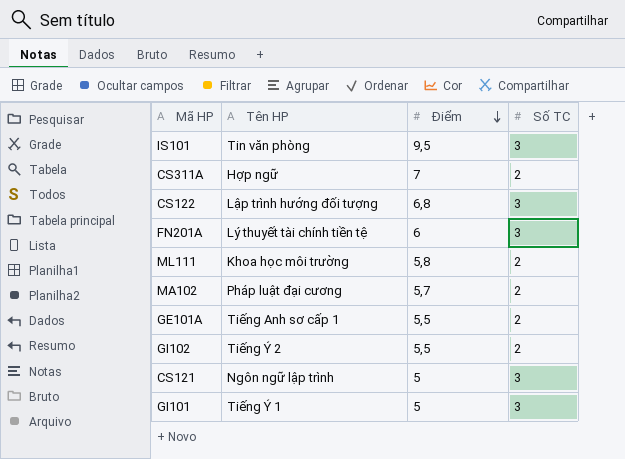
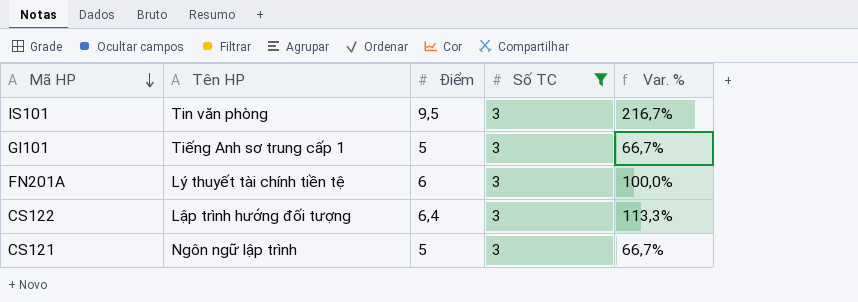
filter: none -> Số TC = 3
row order: Điểm descending -> Mã HP descending
column Var. % | formula: none -> ([Điểm] - [Số TC]) / [Số TC]
GI101 | Tên HP: Tiếng Ý 1 -> Tiếng Anh sơ trung cấp 1
CS122 | Điểm: 6,8 -> 6,4

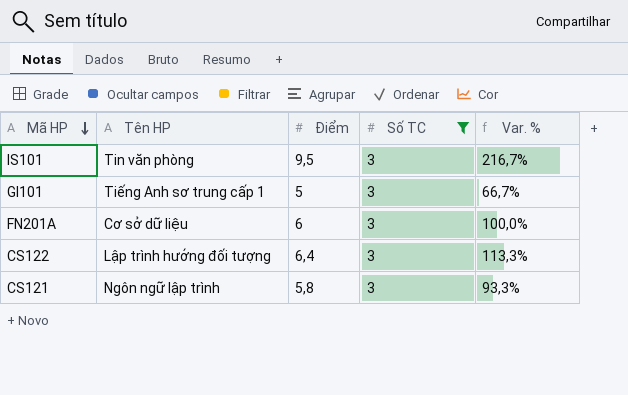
FN201A | Tên HP: Lý thuyết tài chính tiền tệ -> Cơ sở dữ liệu
CS121 | Điểm: 5 -> 5,8
CS121 | Var. %: 66,7% -> 93,3%

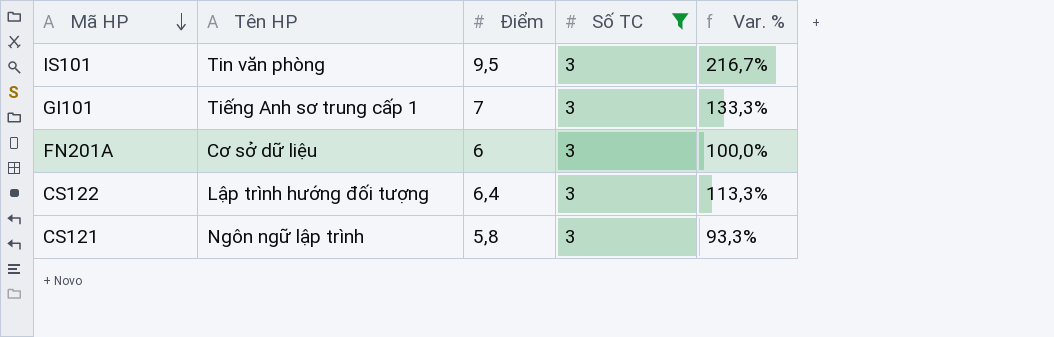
GI101 | Điểm: 5 -> 7
GI101 | Var. %: 66,7% -> 133,3%

